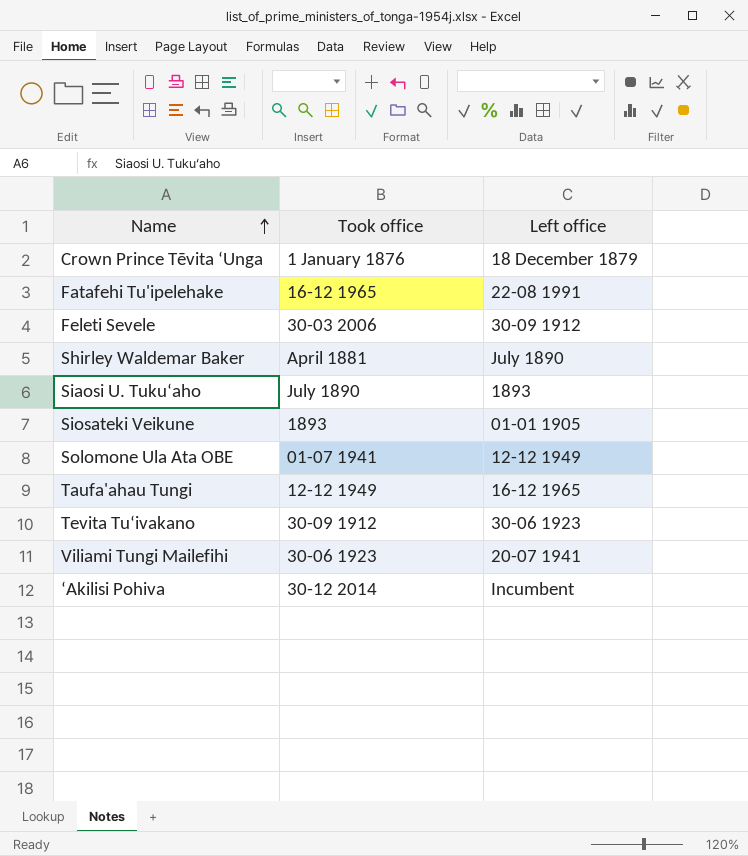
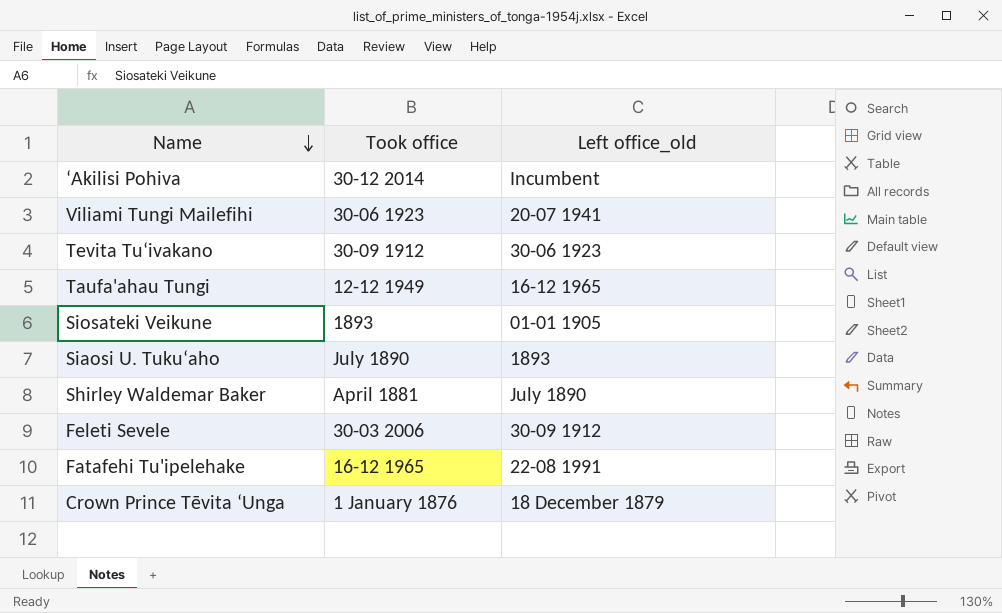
row order: Name ascending -> Name descending
column name: Left office -> Left office_old
row Solomone Ula Ata OBE: 01-07 1941 | 12-12 1949 -> none

